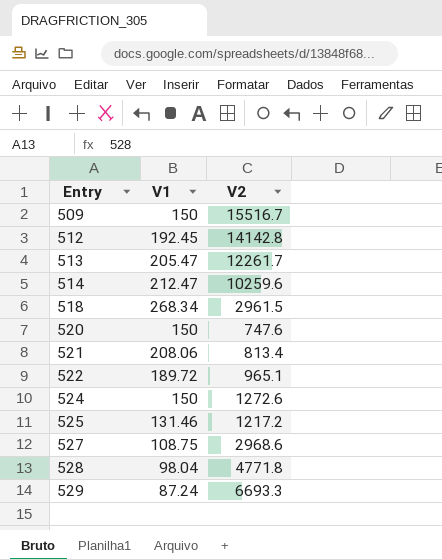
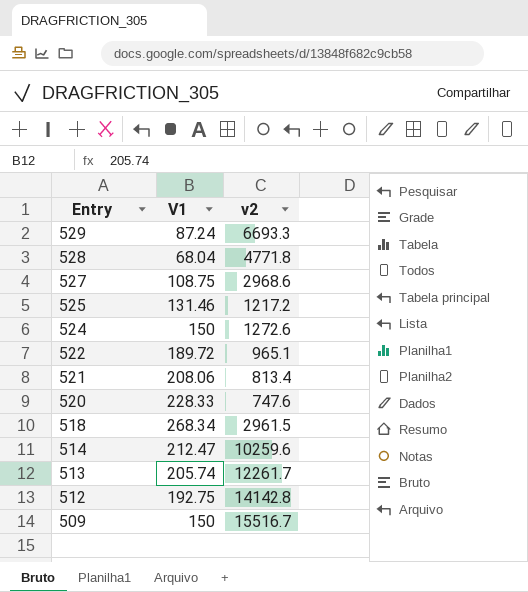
row order: Entry ascending -> Entry descending
column name: V2 -> v2
528 | V1: 98.04 -> 68.04
520 | V1: 150 -> 228.33
513 | V1: 205.47 -> 205.74
512 | V1: 192.45 -> 192.75

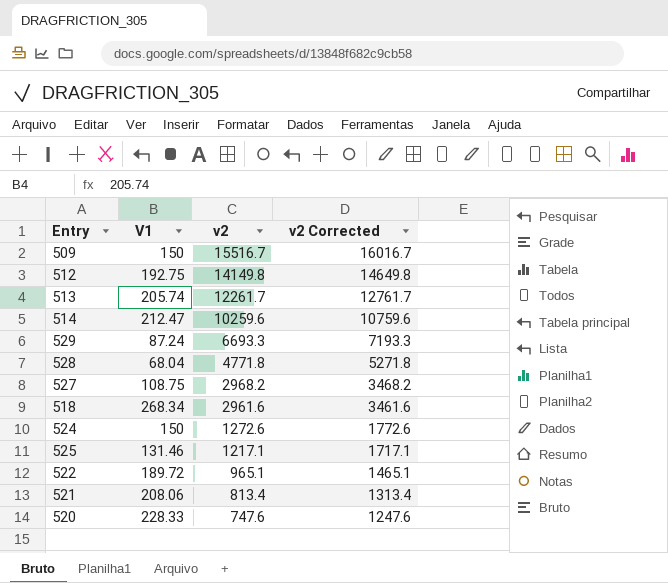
row order: Entry descending -> v2 descending
column v2 Corrected | formula: none -> [v2] + 500
512 | v2: 14142.8 -> 14149.8
527 | v2: 2968.6 -> 2968.2
518 | v2: 2961.5 -> 2961.6
525 | v2: 1217.2 -> 1217.1

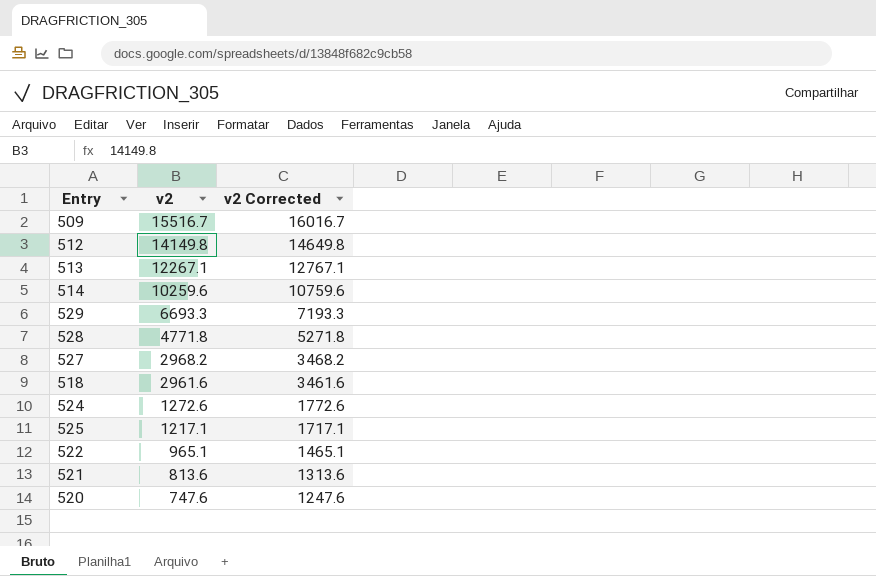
column V1 | position: 2 -> none
513 | v2: 12261.7 -> 12267.1
513 | v2 Corrected: 12761.7 -> 12767.1
521 | v2: 813.4 -> 813.6
521 | v2 Corrected: 1313.4 -> 1313.6

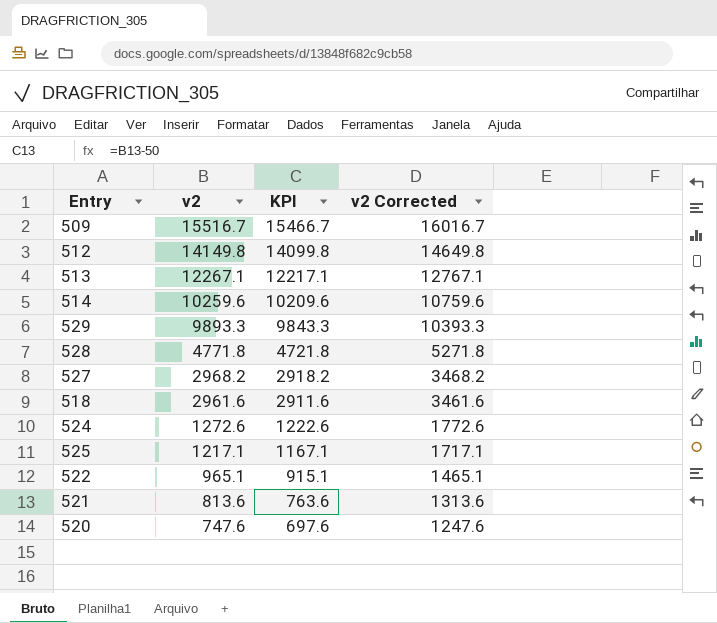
column KPI | formula: none -> [v2] - 50
529 | v2: 6693.3 -> 9893.3
529 | v2 Corrected: 7193.3 -> 10393.3

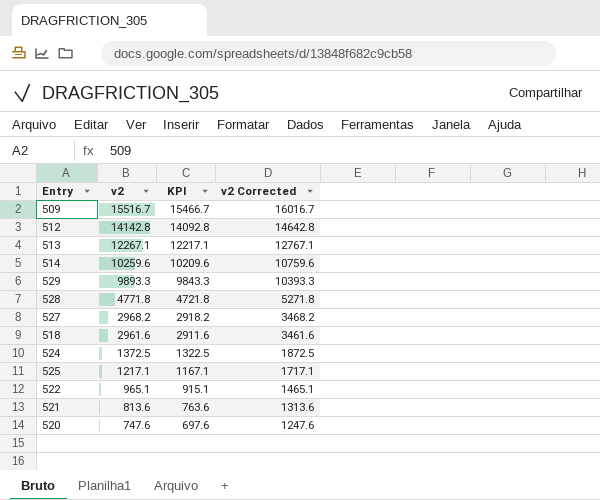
512 | v2: 14149.8 -> 14142.8
512 | KPI: 14099.8 -> 14092.8
512 | v2 Corrected: 14649.8 -> 14642.8
524 | v2: 1272.6 -> 1372.5
524 | KPI: 1222.6 -> 1322.5
524 | v2 Corrected: 1772.6 -> 1872.5

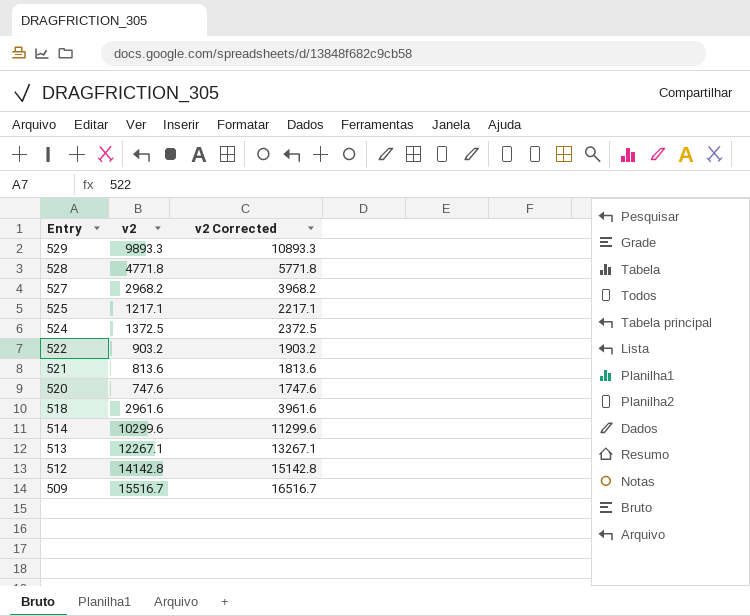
row order: v2 descending -> Entry descending
column KPI | formula: [v2] - 50 -> none
column v2 Corrected | formula: [v2] + 500 -> [v2] + 1000
522 | v2: 965.1 -> 903.2
514 | v2: 10259.6 -> 10299.6

